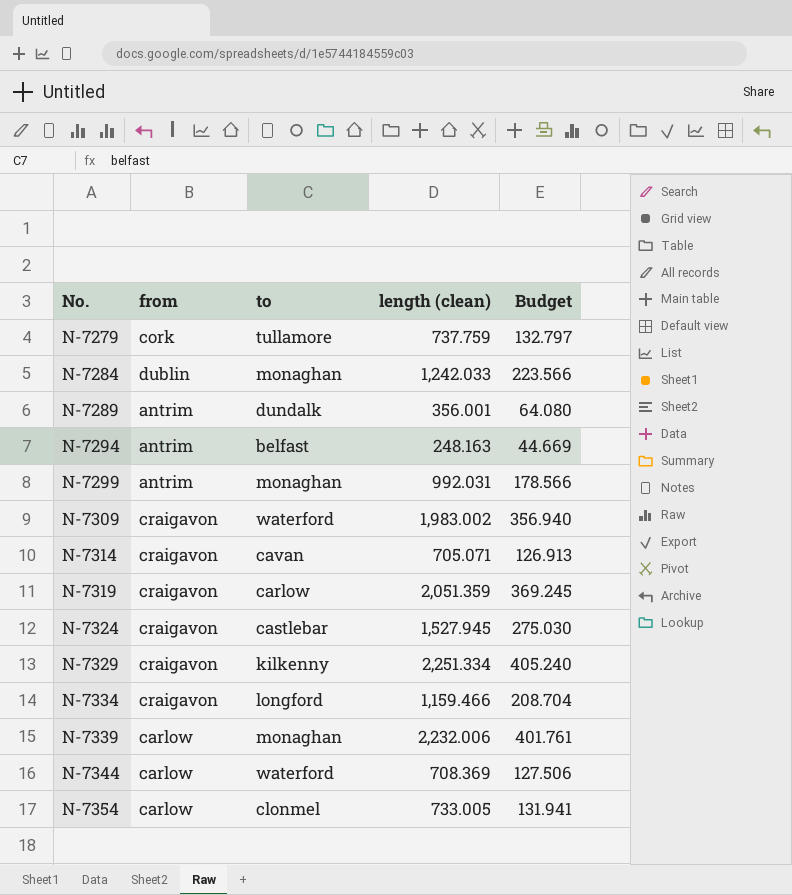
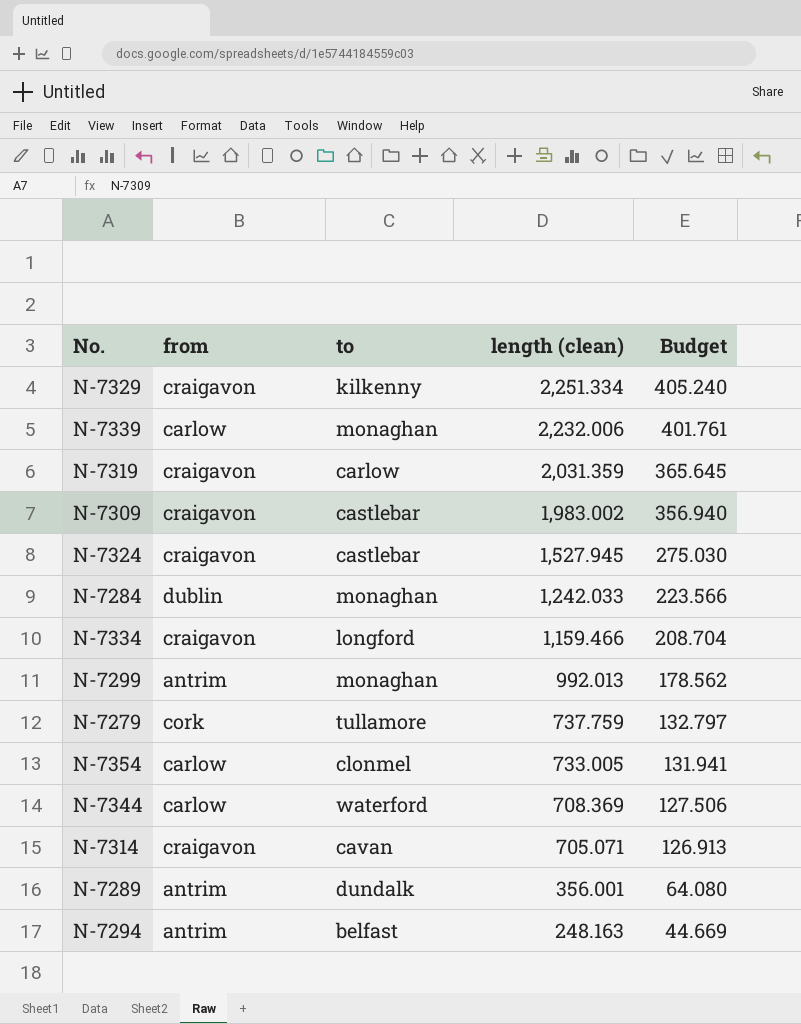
row order: No. ascending -> length (clean) descending
N-7319 | length (clean): 2,051.359 -> 2,031.359
N-7319 | Budget: 369.245 -> 365.645
N-7309 | to: waterford -> castlebar
N-7299 | length (clean): 992.031 -> 992.013
N-7299 | Budget: 178.566 -> 178.562

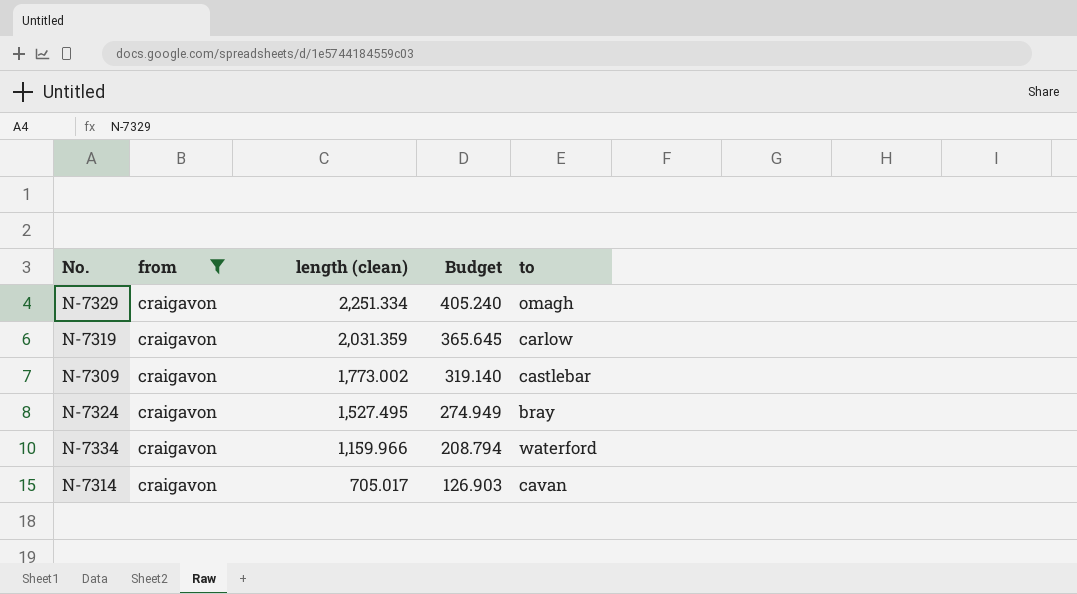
filter: none -> from = craigavon
column to | position: 3 -> 5
N-7329 | to: kilkenny -> omagh
N-7309 | length (clean): 1,983.002 -> 1,773.002
N-7309 | Budget: 356.940 -> 319.140
N-7324 | length (clean): 1,527.945 -> 1,527.495
N-7324 | Budget: 275.030 -> 274.949
N-7324 | to: castlebar -> bray
N-7334 | length (clean): 1,159.466 -> 1,159.966
N-7334 | Budget: 208.704 -> 208.794
N-7334 | to: longford -> waterford
N-7314 | length (clean): 705.071 -> 705.017
N-7314 | Budget: 126.913 -> 126.903

